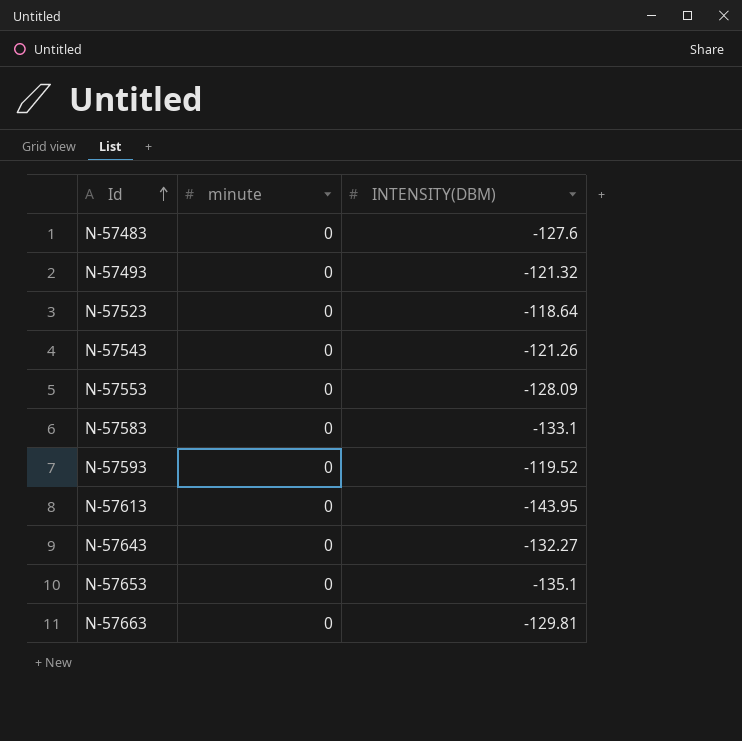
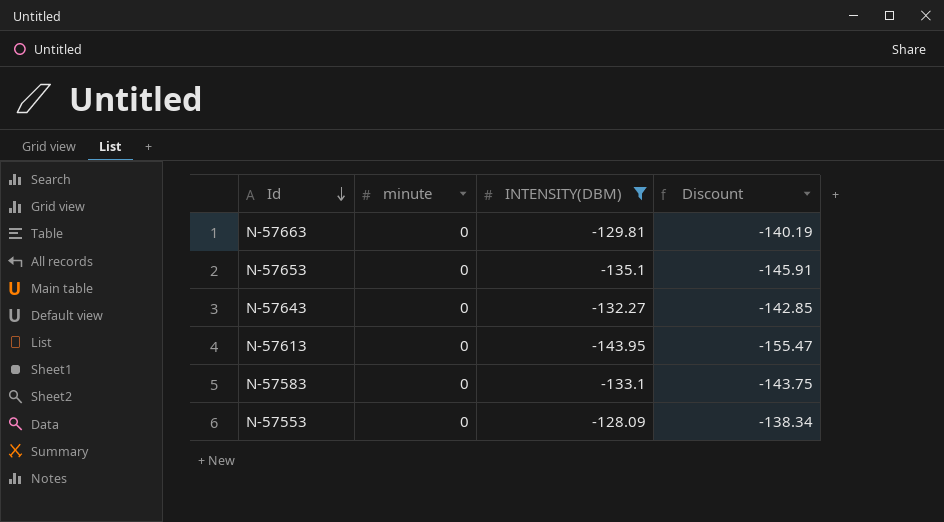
filter: none -> INTENSITY(DBM) <= -128.09
row order: Id ascending -> Id descending
column Discount | formula: none -> [INTENSITY(DBM)] * 1.08

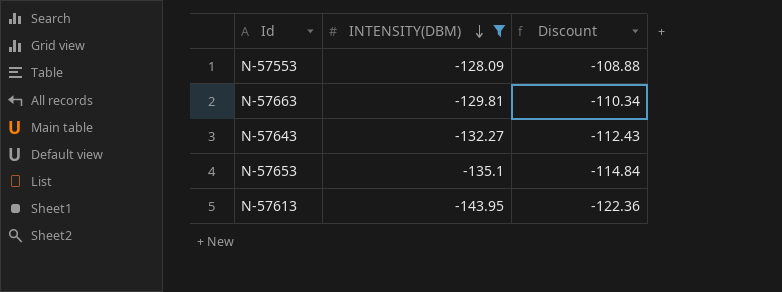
row order: Id descending -> INTENSITY(DBM) descending
column minute | position: 2 -> none
column Discount | formula: [INTENSITY(DBM)] * 1.08 -> [INTENSITY(DBM)] * 0.85
row N-57583: 0 | -133.1 | -143.75 -> none

